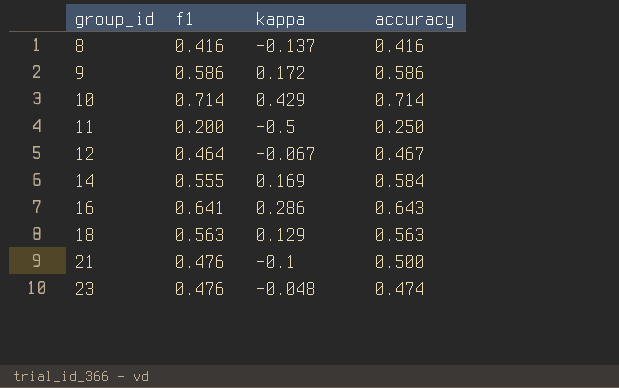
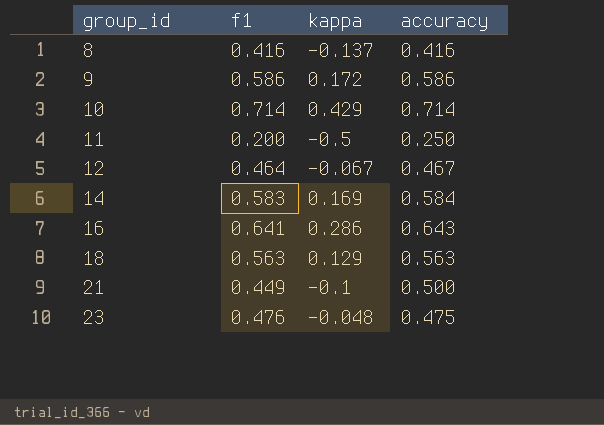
14 | f1: 0.555 -> 0.583
21 | f1: 0.476 -> 0.449
23 | accuracy: 0.474 -> 0.475

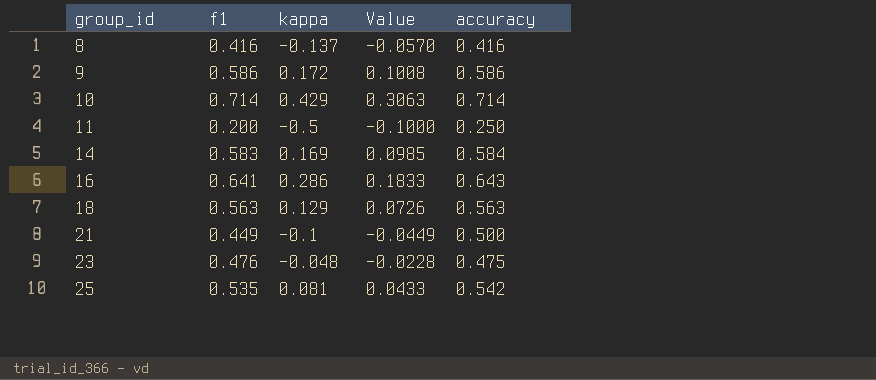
column Value | formula: none -> [f1] * [kappa]
row 12: 0.464 | -0.067 | 0.467 -> none
row 25: none -> 0.535 | 0.081 | 0.0433 | 0.542

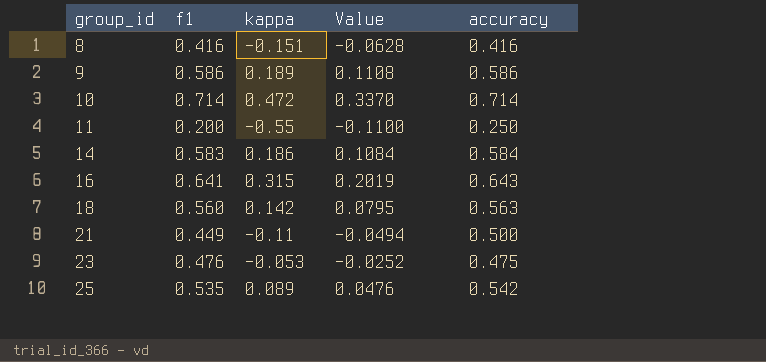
8 | kappa: -0.137 -> -0.151
8 | Value: -0.0570 -> -0.0628
9 | kappa: 0.172 -> 0.189
9 | Value: 0.1008 -> 0.1108
10 | kappa: 0.429 -> 0.472
10 | Value: 0.3063 -> 0.3370
11 | kappa: -0.5 -> -0.55
11 | Value: -0.1000 -> -0.1100
14 | kappa: 0.169 -> 0.186
14 | Value: 0.0985 -> 0.1084
16 | kappa: 0.286 -> 0.315
16 | Value: 0.1833 -> 0.2019
18 | f1: 0.563 -> 0.560
18 | kappa: 0.129 -> 0.142
18 | Value: 0.0726 -> 0.0795
21 | kappa: -0.1 -> -0.11
21 | Value: -0.0449 -> -0.0494
23 | kappa: -0.048 -> -0.053
23 | Value: -0.0228 -> -0.0252
25 | kappa: 0.081 -> 0.089
25 | Value: 0.0433 -> 0.0476

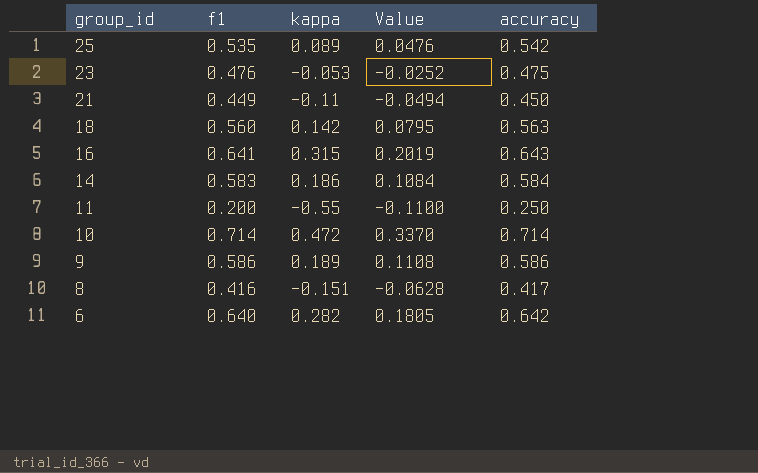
row order: group_id ascending -> group_id descending
21 | accuracy: 0.500 -> 0.450
8 | accuracy: 0.416 -> 0.417
row 6: none -> 0.640 | 0.282 | 0.1805 | 0.642

